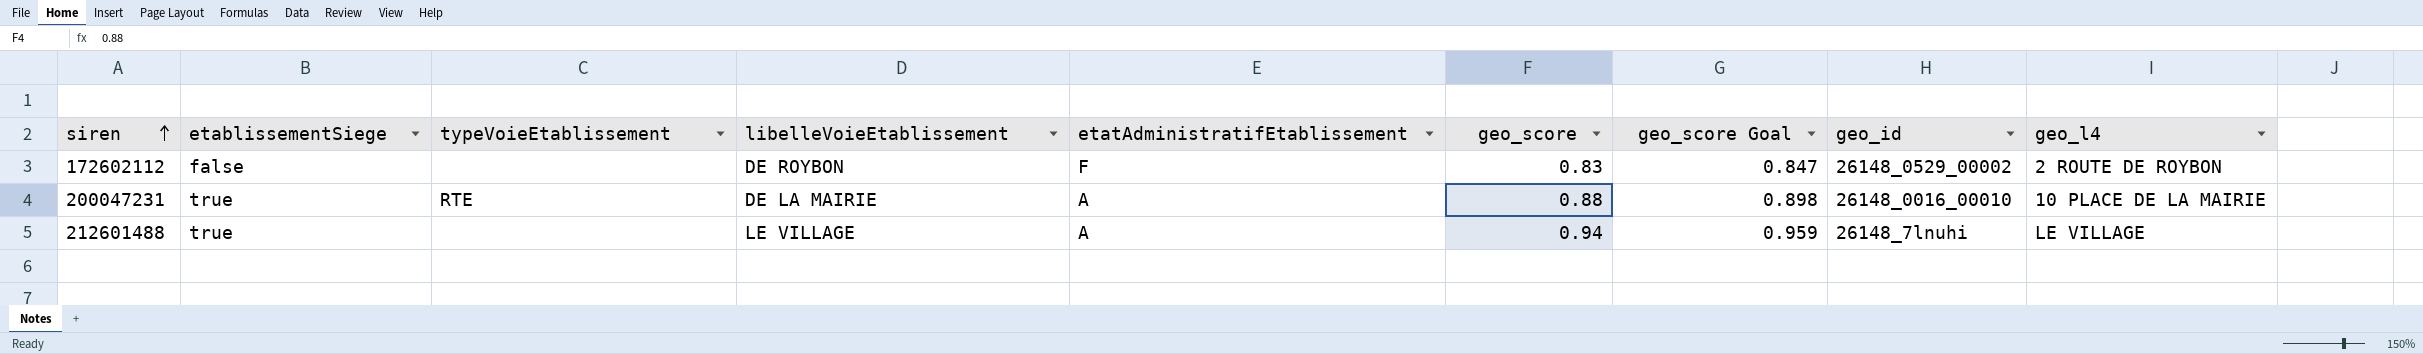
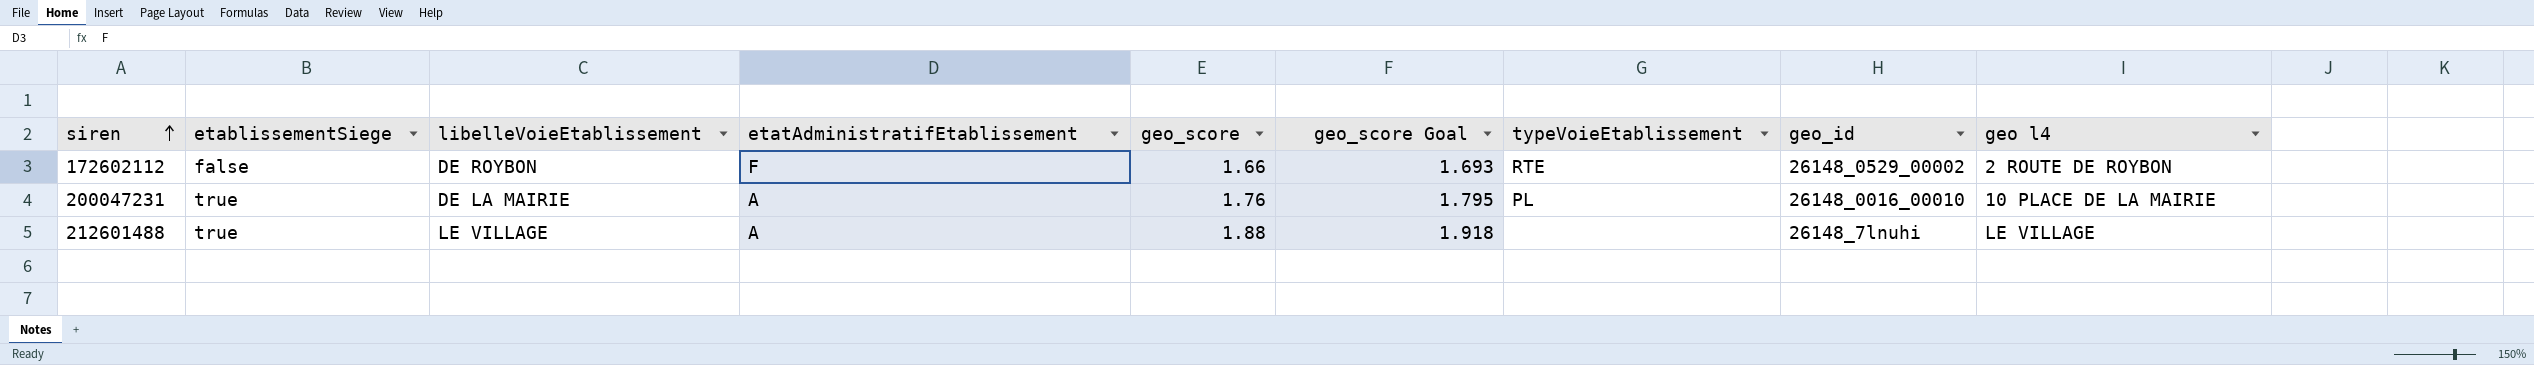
column typeVoieEtablissement | position: 3 -> 7
column name: geo_l4 -> geo l4
172602112 | geo_score: 0.83 -> 1.66
172602112 | geo_score Goal: 0.847 -> 1.693
172602112 | typeVoieEtablissement: none -> RTE
200047231 | geo_score: 0.88 -> 1.76
200047231 | geo_score Goal: 0.898 -> 1.795
200047231 | typeVoieEtablissement: RTE -> PL
212601488 | geo_score: 0.94 -> 1.88
212601488 | geo_score Goal: 0.959 -> 1.918

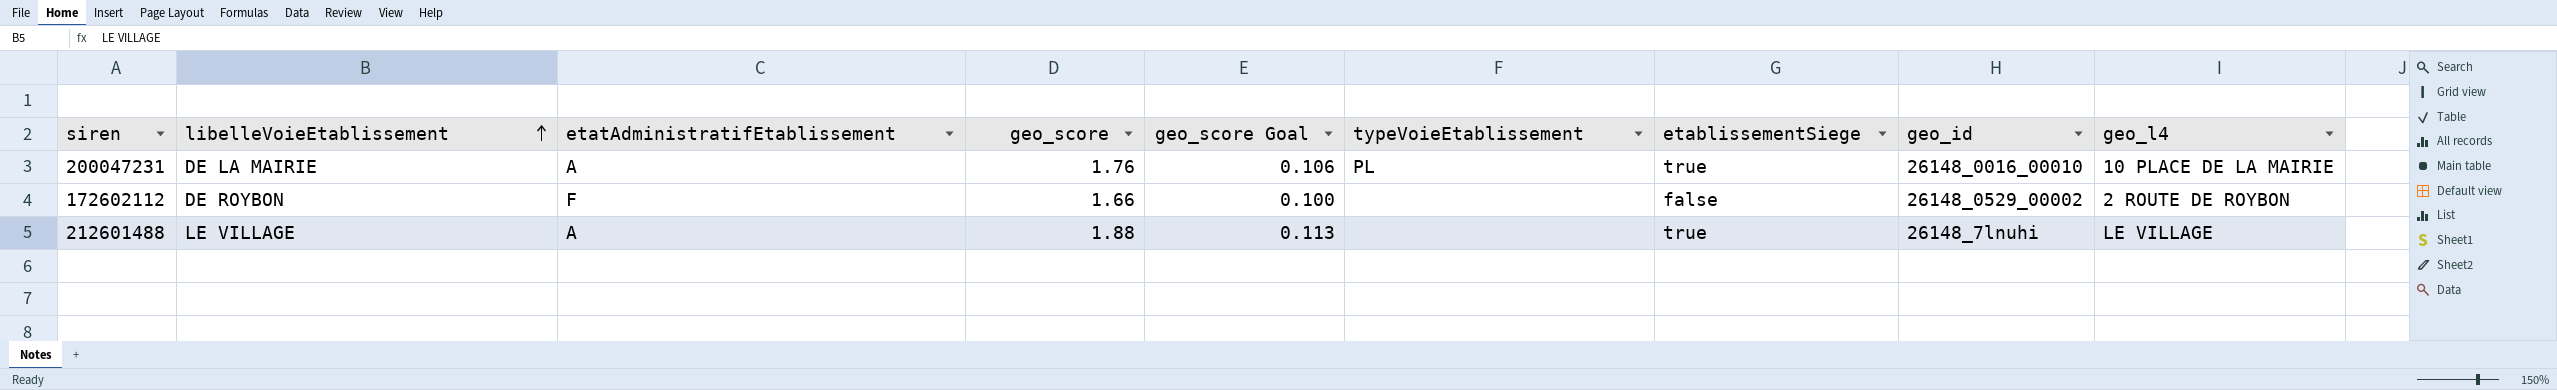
row order: siren ascending -> libelleVoieEtablissement ascending
column geo_score Goal | formula: [geo_score] * 1.02 -> [geo_score] * 0.06
column etablissementSiege | position: 2 -> 7
column name: geo l4 -> geo_l4
172602112 | typeVoieEtablissement: RTE -> none

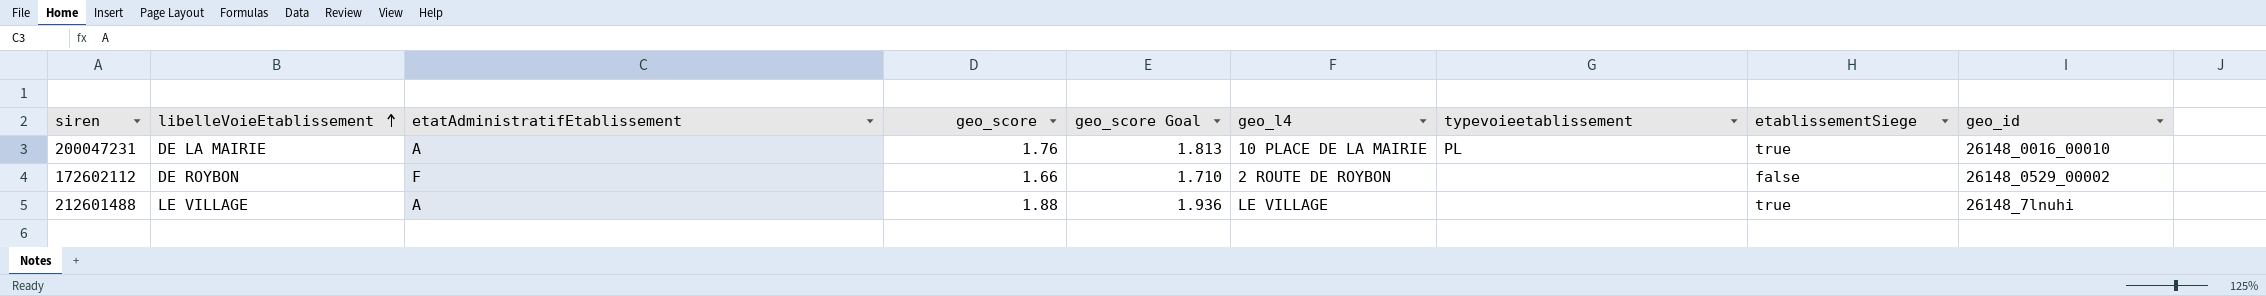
column geo_score Goal | formula: [geo_score] * 0.06 -> [geo_score] * 1.03
column geo_l4 | position: 9 -> 6
column name: typeVoieEtablissement -> typevoieetablissement

